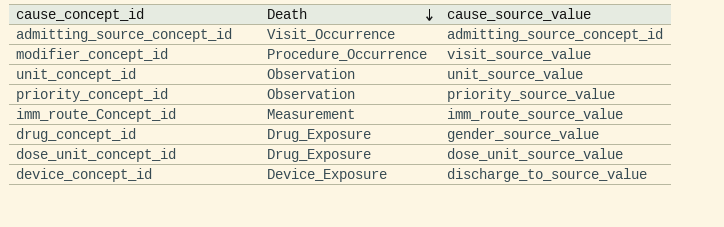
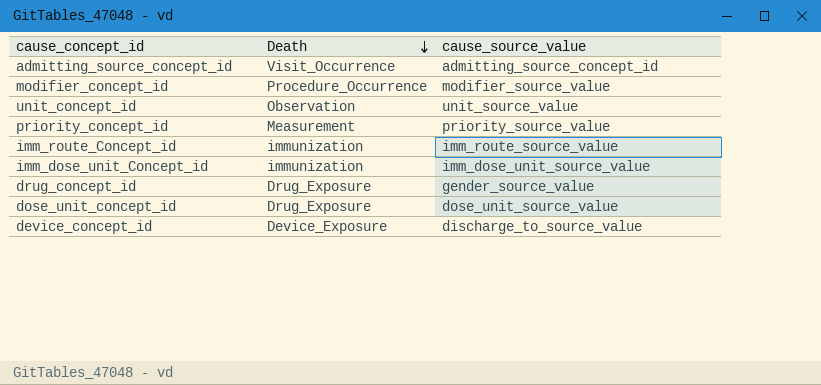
modifier_concept_id | cause_source_value: visit_source_value -> modifier_source_value
priority_concept_id | Death: Observation -> Measurement
imm_route_Concept_id | Death: Measurement -> immunization
row imm_dose_unit_Concept_id: none -> immunization | imm_dose_unit_source_value

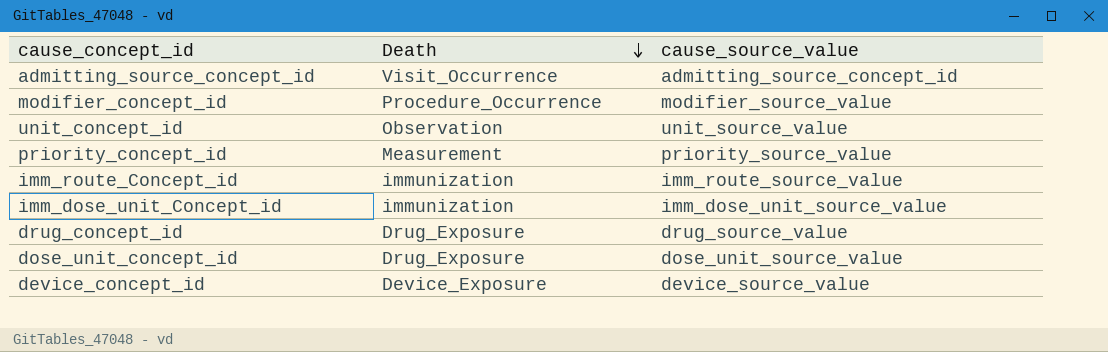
drug_concept_id | cause_source_value: gender_source_value -> drug_source_value
device_concept_id | cause_source_value: discharge_to_source_value -> device_source_value

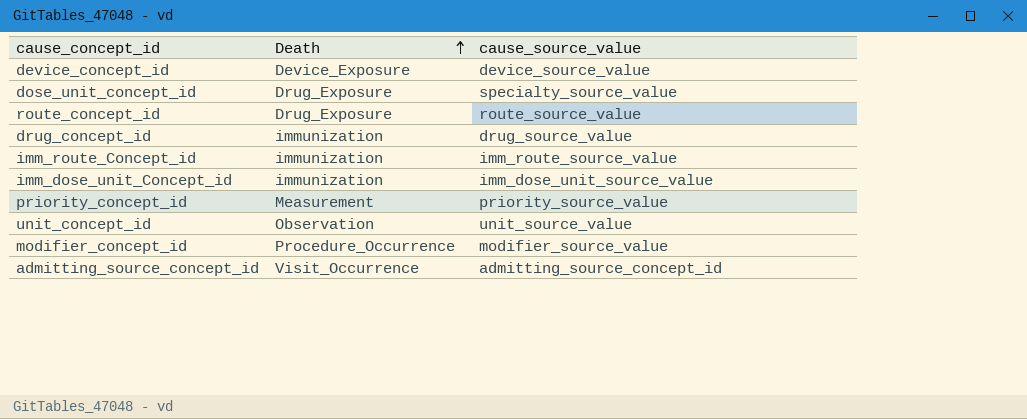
row order: Death descending -> Death ascending
dose_unit_concept_id | cause_source_value: dose_unit_source_value -> specialty_source_value
row route_concept_id: none -> Drug_Exposure | route_source_value
drug_concept_id | Death: Drug_Exposure -> immunization

